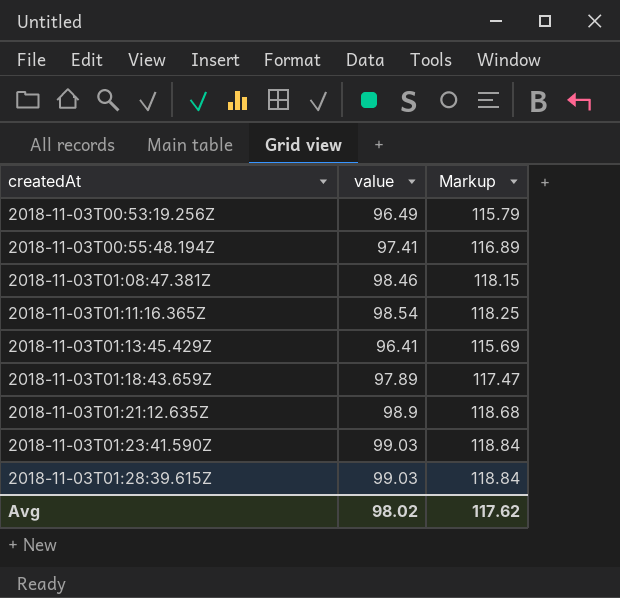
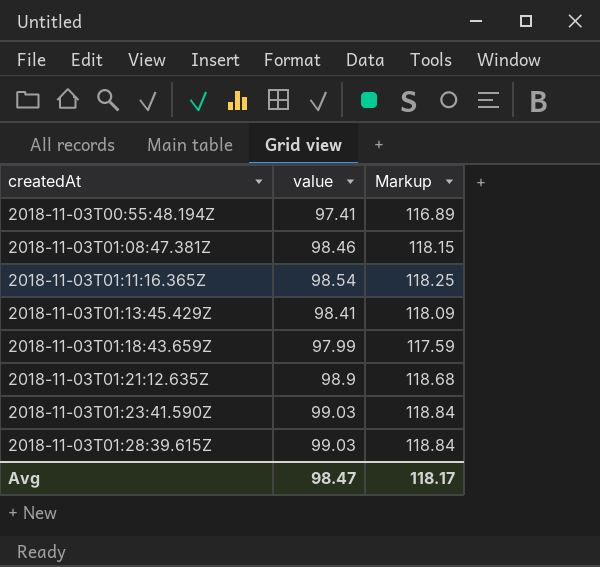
row 2018-11-03T00:53:19.256Z: 96.49 | 115.79 -> none
2018-11-03T01:13:45.429Z | value: 96.41 -> 98.41
2018-11-03T01:13:45.429Z | Markup: 115.69 -> 118.09
2018-11-03T01:18:43.659Z | value: 97.89 -> 97.99
2018-11-03T01:18:43.659Z | Markup: 117.47 -> 117.59
Avg | value: 98.02 -> 98.47
Avg | Markup: 117.62 -> 118.17

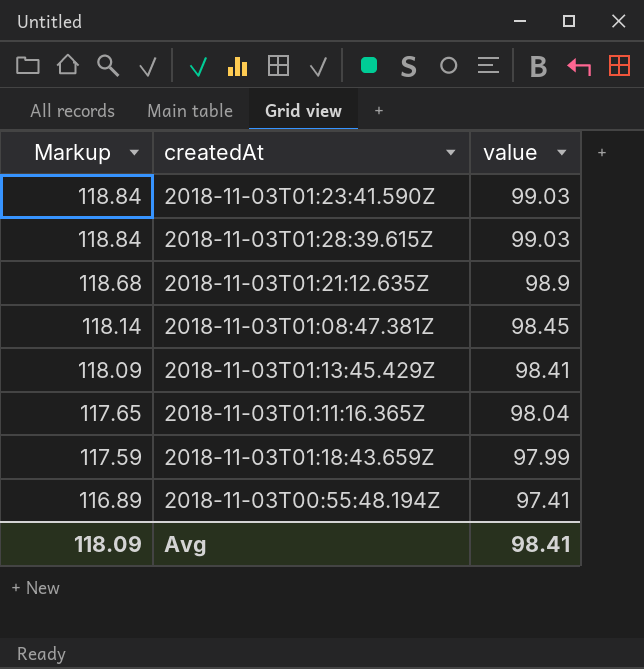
row order: createdAt ascending -> Markup descending
column Markup | position: 3 -> 1
2018-11-03T01:08:47.381Z | Markup: 118.15 -> 118.14
2018-11-03T01:08:47.381Z | value: 98.46 -> 98.45
2018-11-03T01:11:16.365Z | Markup: 118.25 -> 117.65
2018-11-03T01:11:16.365Z | value: 98.54 -> 98.04
Avg | Markup: 118.17 -> 118.09
Avg | value: 98.47 -> 98.41

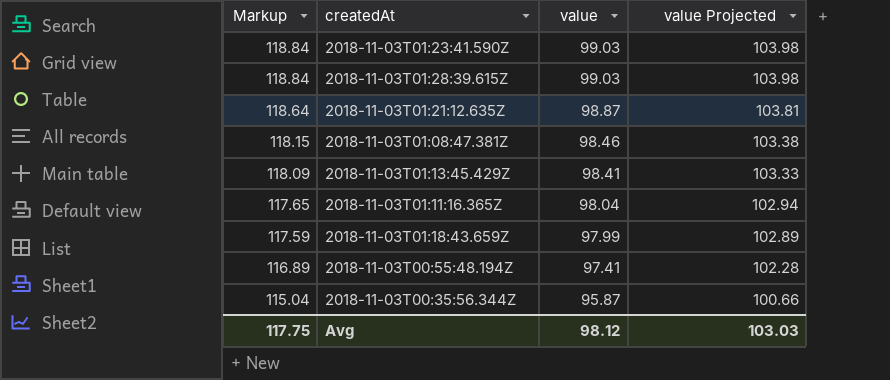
column value Projected | formula: none -> [value] * 1.05
2018-11-03T01:21:12.635Z | Markup: 118.68 -> 118.64
2018-11-03T01:21:12.635Z | value: 98.9 -> 98.87
2018-11-03T01:08:47.381Z | Markup: 118.14 -> 118.15
2018-11-03T01:08:47.381Z | value: 98.45 -> 98.46
row 2018-11-03T00:35:56.344Z: none -> 115.04 | 95.87 | 100.66
Avg | Markup: 118.09 -> 117.75
Avg | value: 98.41 -> 98.12

